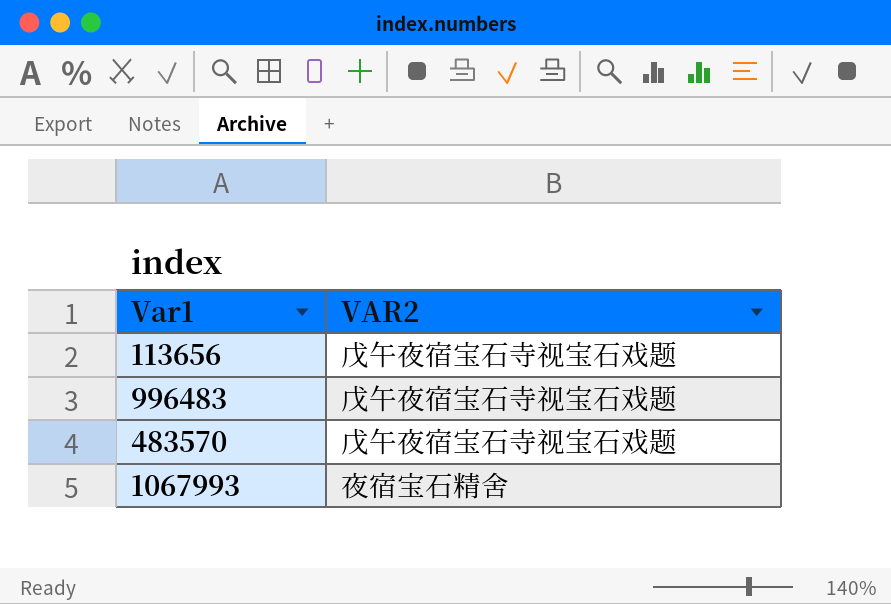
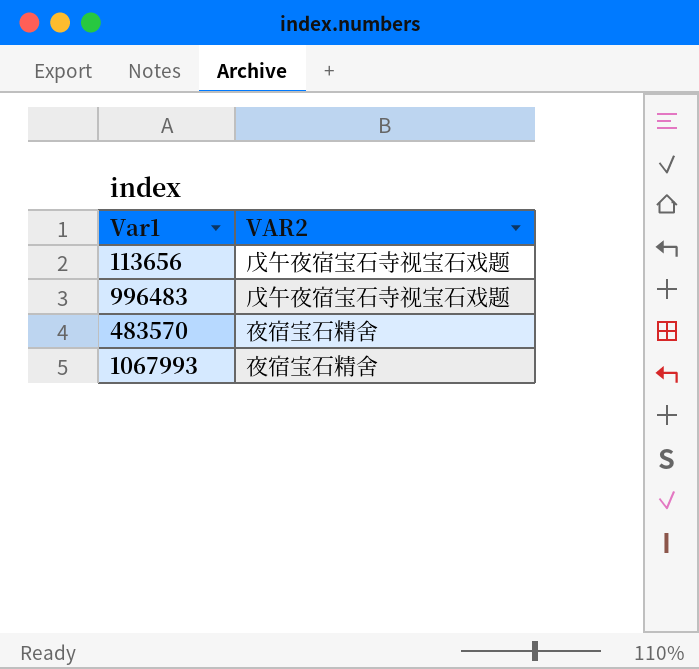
483570 | VAR2: 戊午夜宿宝石寺视宝石戏题 -> 夜宿宝石精舍

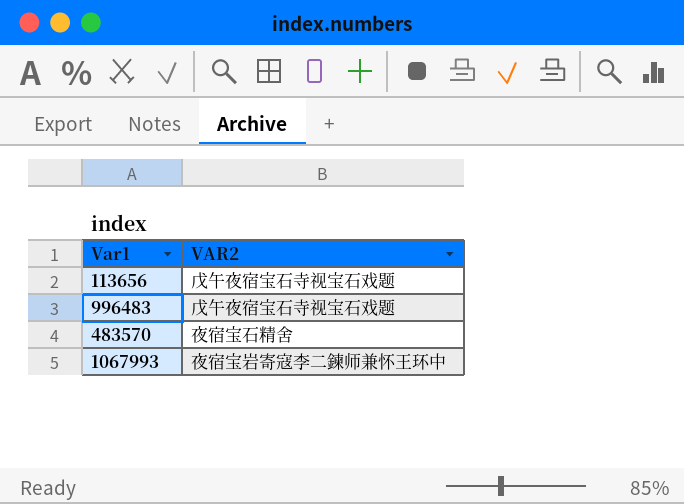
1067993 | VAR2: 夜宿宝石精舍 -> 夜宿宝岩寄寇李二鍊师兼怀王环中

